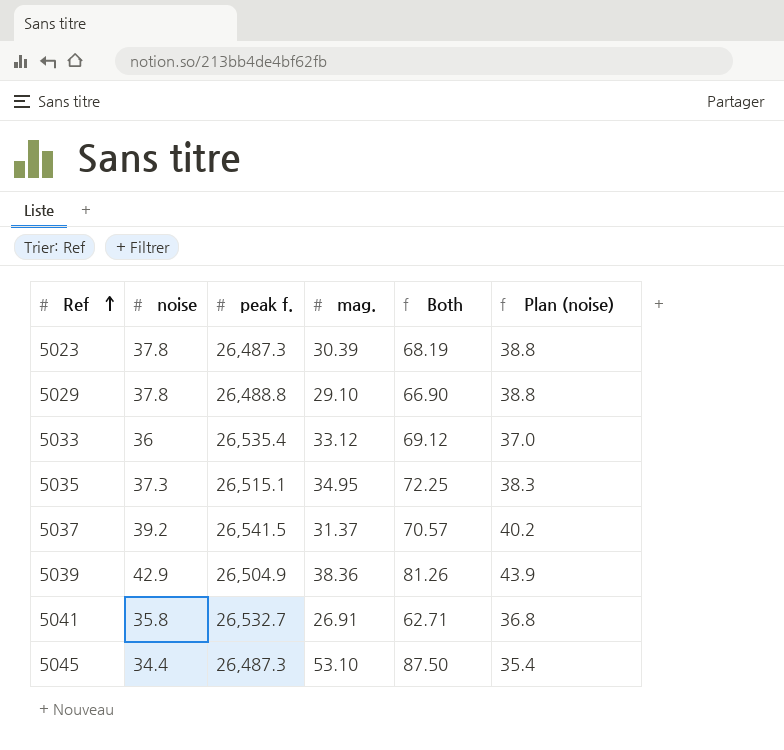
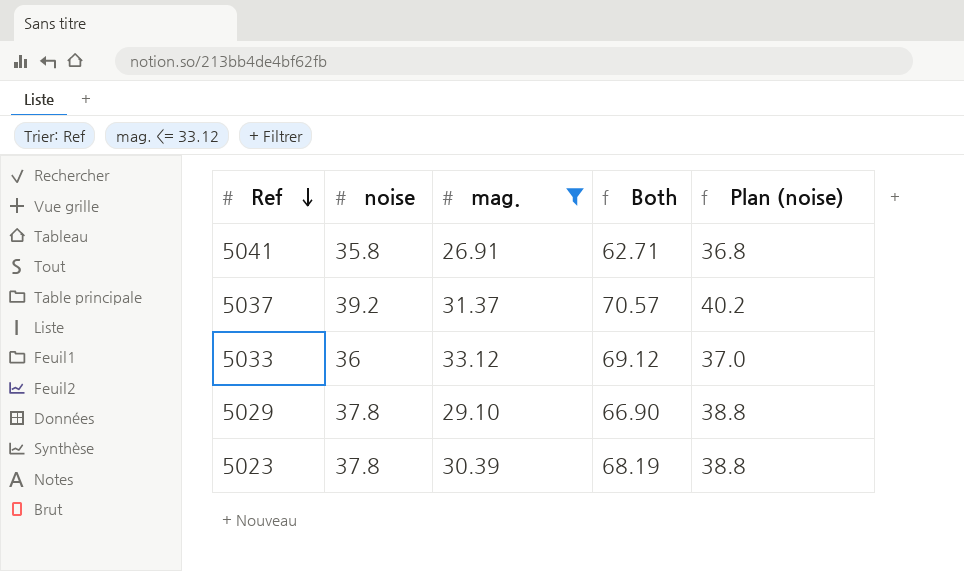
filter: none -> mag. <= 33.12
row order: Ref ascending -> Ref descending
column peak f. | position: 3 -> none

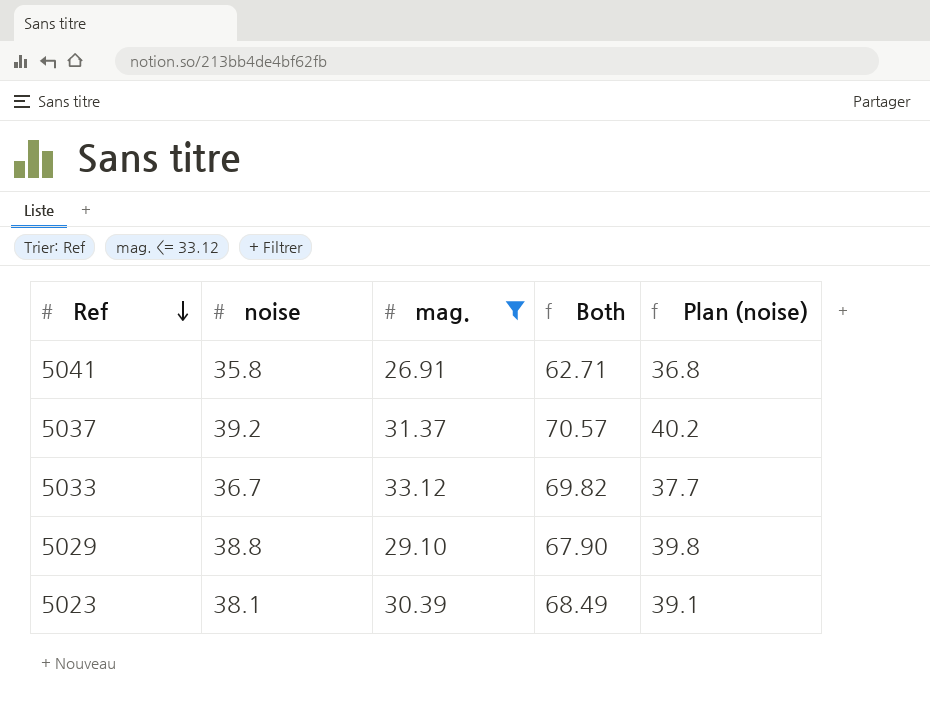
5033 | noise: 36 -> 36.7
5033 | Both: 69.12 -> 69.82
5033 | Plan (noise): 37.0 -> 37.7
5029 | noise: 37.8 -> 38.8
5029 | Both: 66.90 -> 67.90
5029 | Plan (noise): 38.8 -> 39.8
5023 | noise: 37.8 -> 38.1
5023 | Both: 68.19 -> 68.49
5023 | Plan (noise): 38.8 -> 39.1

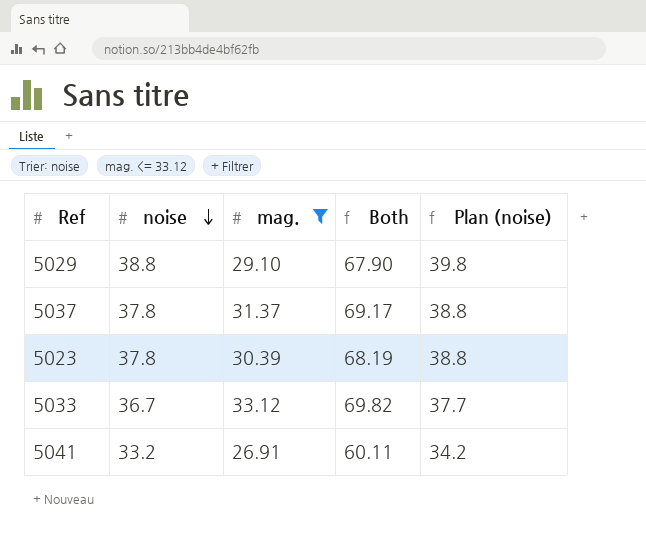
row order: Ref descending -> noise descending
5037 | noise: 39.2 -> 37.8
5037 | Both: 70.57 -> 69.17
5037 | Plan (noise): 40.2 -> 38.8
5023 | noise: 38.1 -> 37.8
5023 | Both: 68.49 -> 68.19
5023 | Plan (noise): 39.1 -> 38.8
5041 | noise: 35.8 -> 33.2
5041 | Both: 62.71 -> 60.11
5041 | Plan (noise): 36.8 -> 34.2

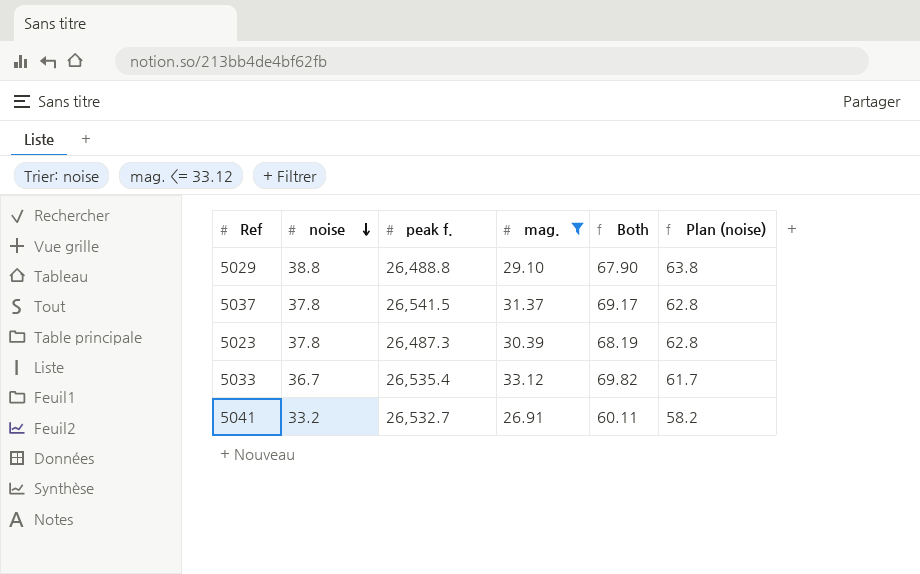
column peak f. | position: none -> 3
column Plan (noise) | formula: [noise] + 1 -> [noise] + 25

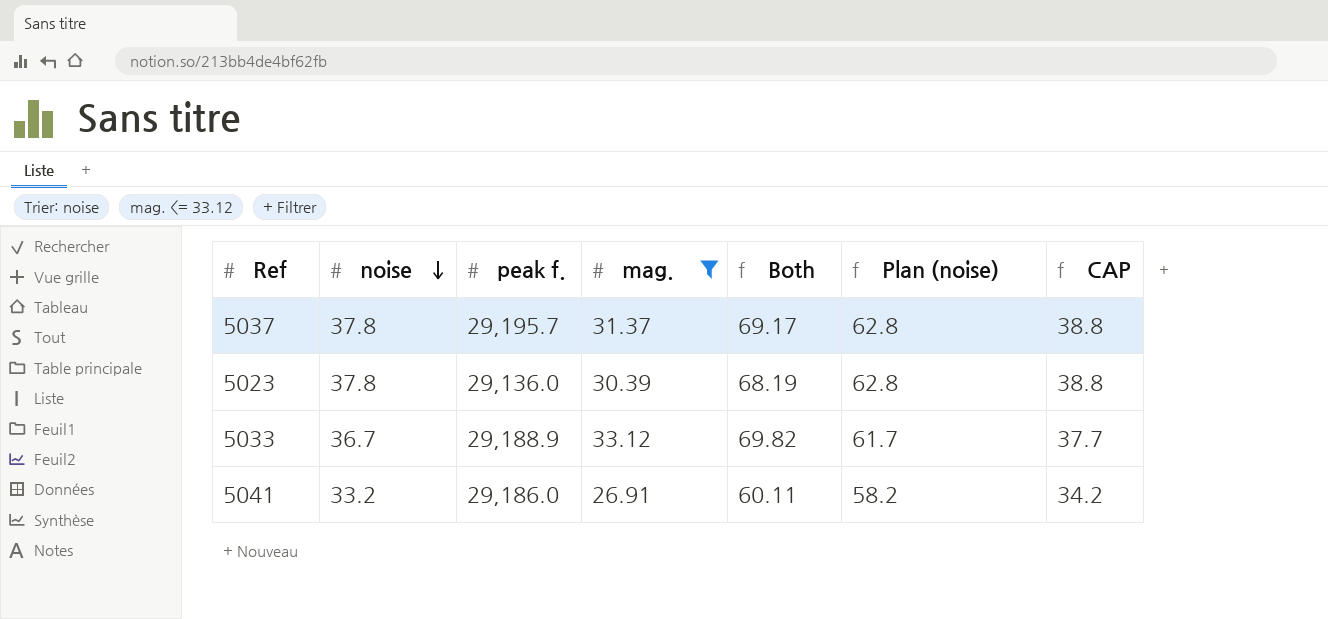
column CAP | formula: none -> [noise] + 1
row 5029: 38.8 | 26,488.8 | 29.10 | 67.90 | 63.8 -> none
5037 | peak f.: 26,541.5 -> 29,195.7
5023 | peak f.: 26,487.3 -> 29,136.0
5033 | peak f.: 26,535.4 -> 29,188.9
5041 | peak f.: 26,532.7 -> 29,186.0

